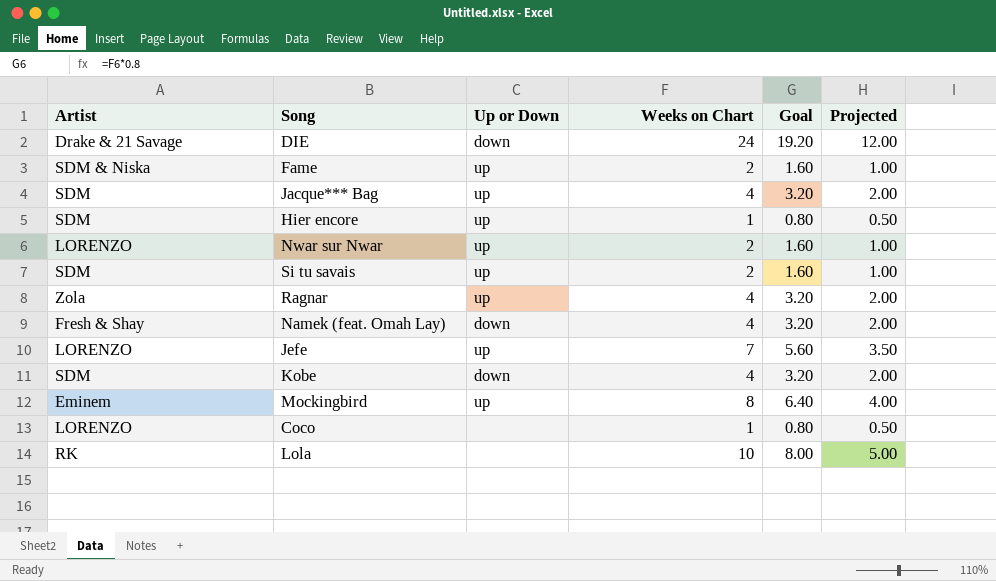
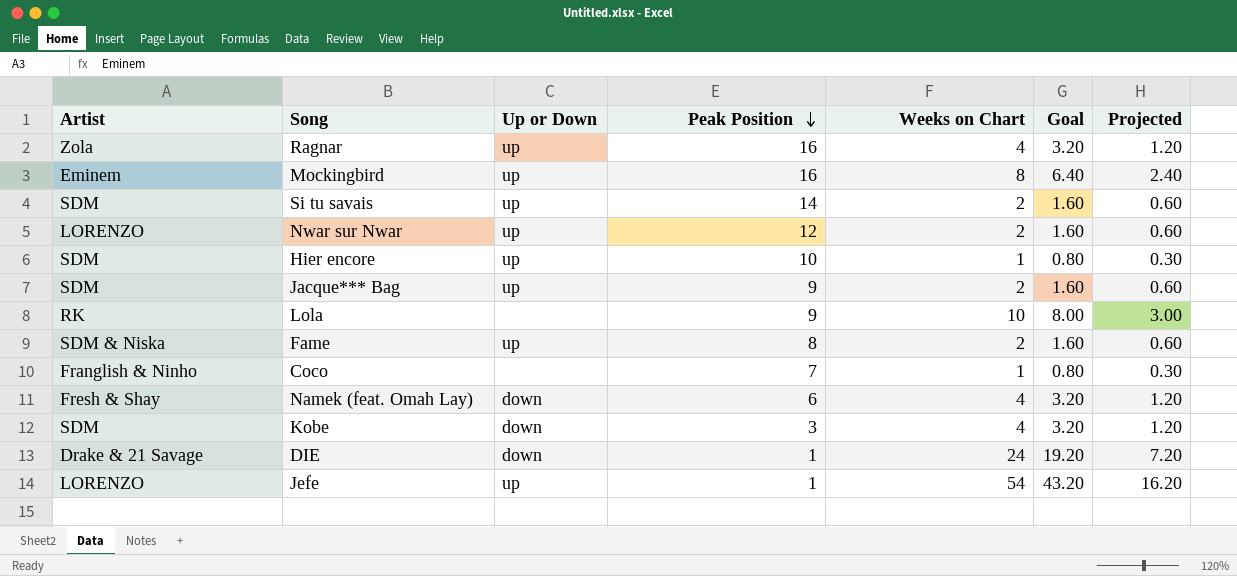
row order: none -> Peak Position descending
column Peak Position | position: none -> 4
column Projected | formula: [Weeks on Chart] * 0.5 -> [Weeks on Chart] * 0.3
Jacque*** Bag | Weeks on Chart: 4 -> 2
Jacque*** Bag | Goal: 3.20 -> 1.60
Coco | Artist: LORENZO -> Franglish & Ninho
Jefe | Weeks on Chart: 7 -> 54
Jefe | Goal: 5.60 -> 43.20

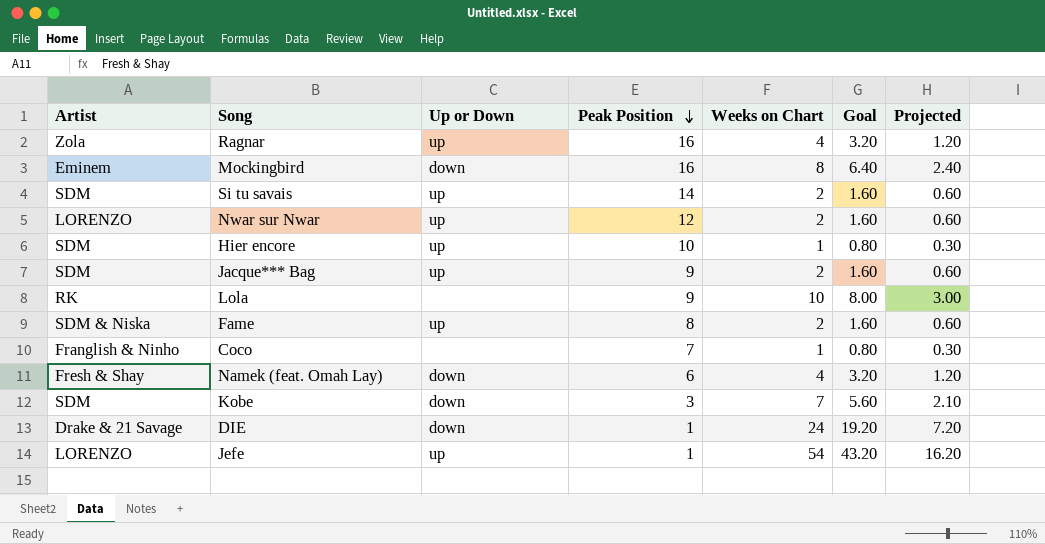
Mockingbird | Up or Down: up -> down
Kobe | Weeks on Chart: 4 -> 7
Kobe | Goal: 3.20 -> 5.60
Kobe | Projected: 1.20 -> 2.10

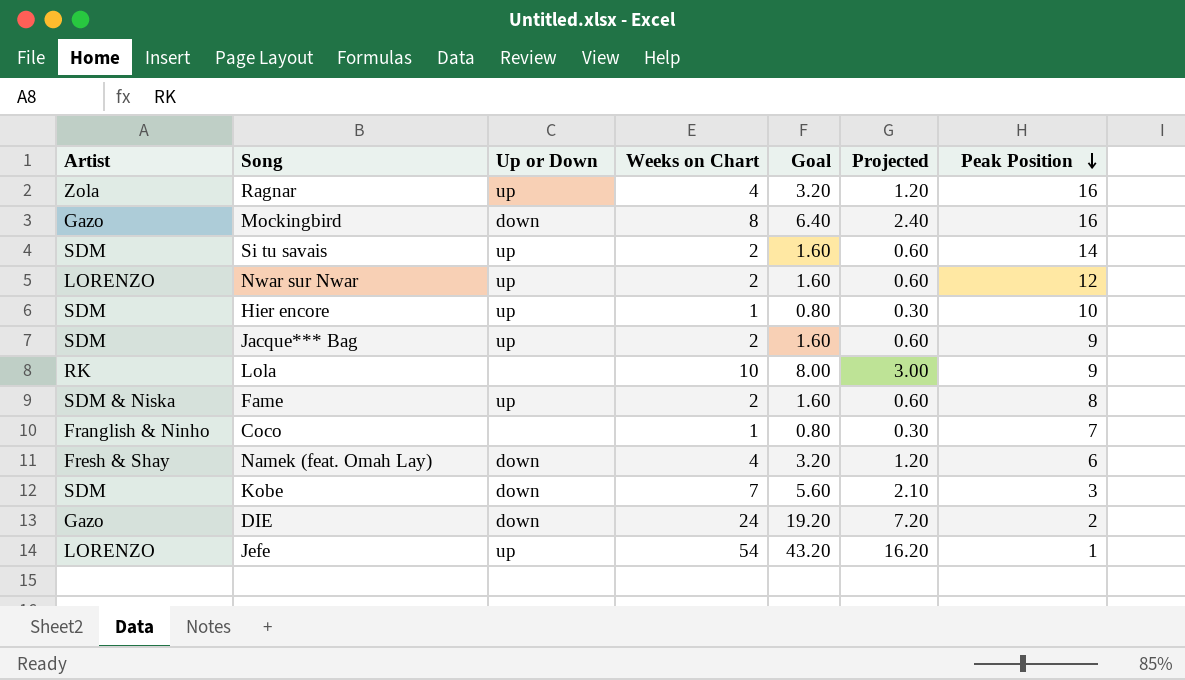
column Peak Position | position: 4 -> 7
Mockingbird | Artist: Eminem -> Gazo
DIE | Artist: Drake & 21 Savage -> Gazo
DIE | Peak Position: 1 -> 2

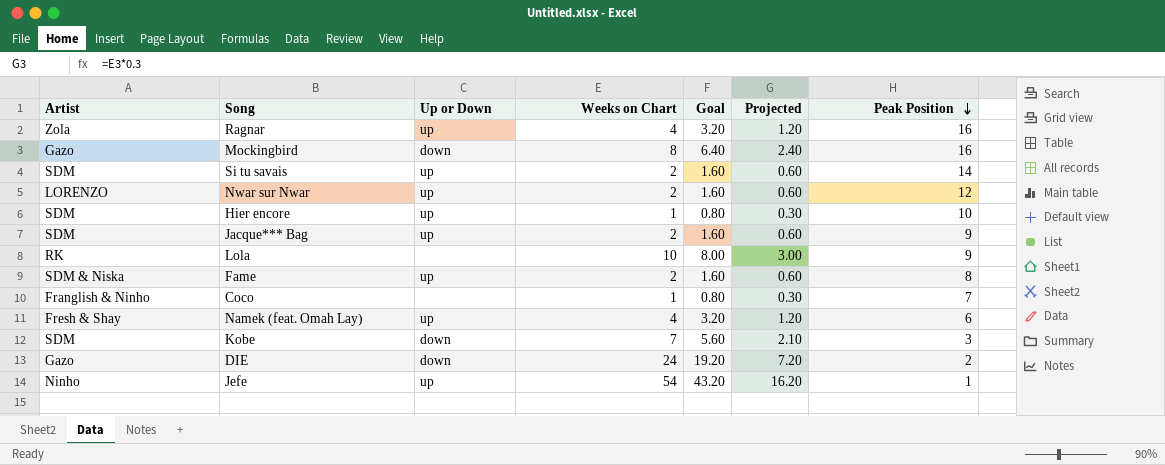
Namek (feat. Omah Lay) | Up or Down: down -> up
Jefe | Artist: LORENZO -> Ninho

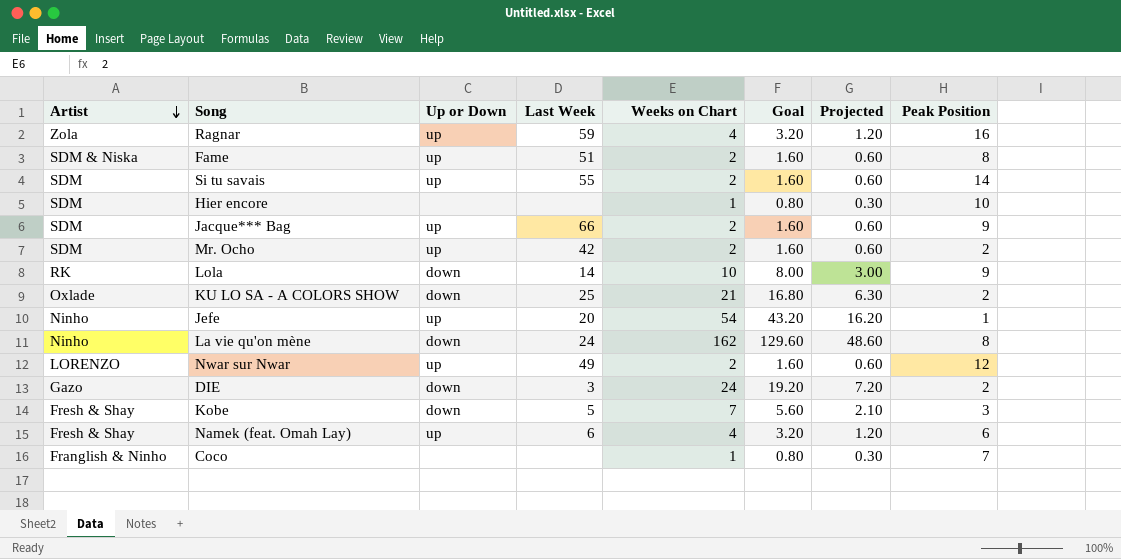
row order: Peak Position descending -> Artist descending
column Last Week | position: none -> 4
row Mockingbird: Gazo | down | 8 | 6.40 | 2.40 | 16 -> none
Hier encore | Up or Down: up -> none
row Mr. Ocho: none -> SDM | up | 42 | 2 | 1.60 | 0.60 | 2
Lola | Up or Down: none -> down
row KU LO SA - A COLORS SHOW: none -> Oxlade | down | 25 | 21 | 16.80 | 6.30 | 2
row La vie qu'on mène: none -> Ninho | down | 24 | 162 | 129.60 | 48.60 | 8
Kobe | Artist: SDM -> Fresh & Shay

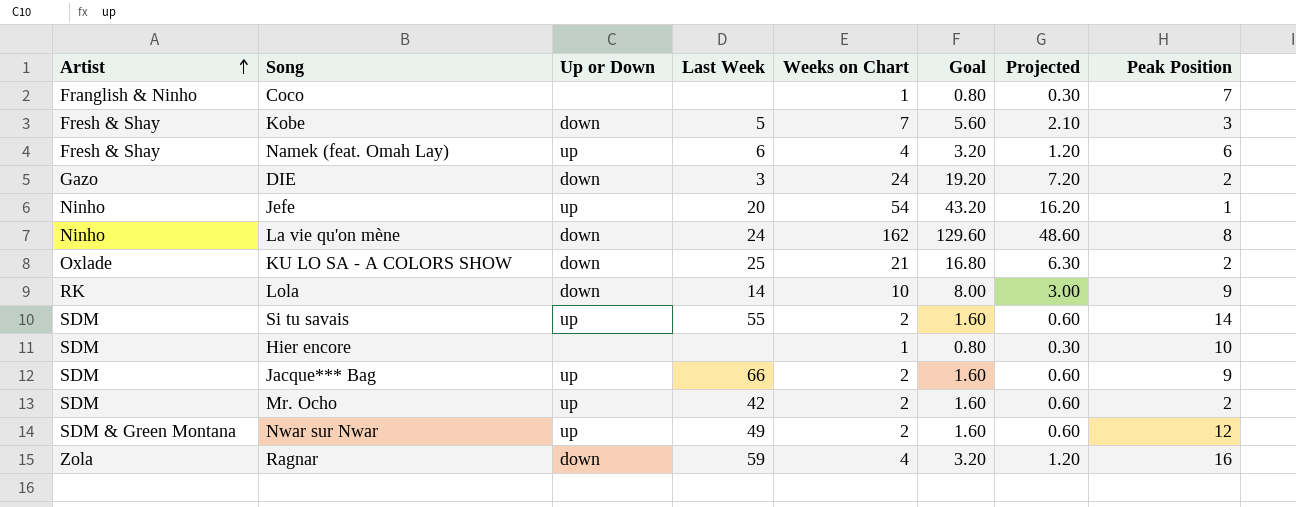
row order: Artist descending -> Artist ascending
row Fame: SDM & Niska | up | 51 | 2 | 1.60 | 0.60 | 8 -> none
Nwar sur Nwar | Artist: LORENZO -> SDM & Green Montana
Ragnar | Up or Down: up -> down

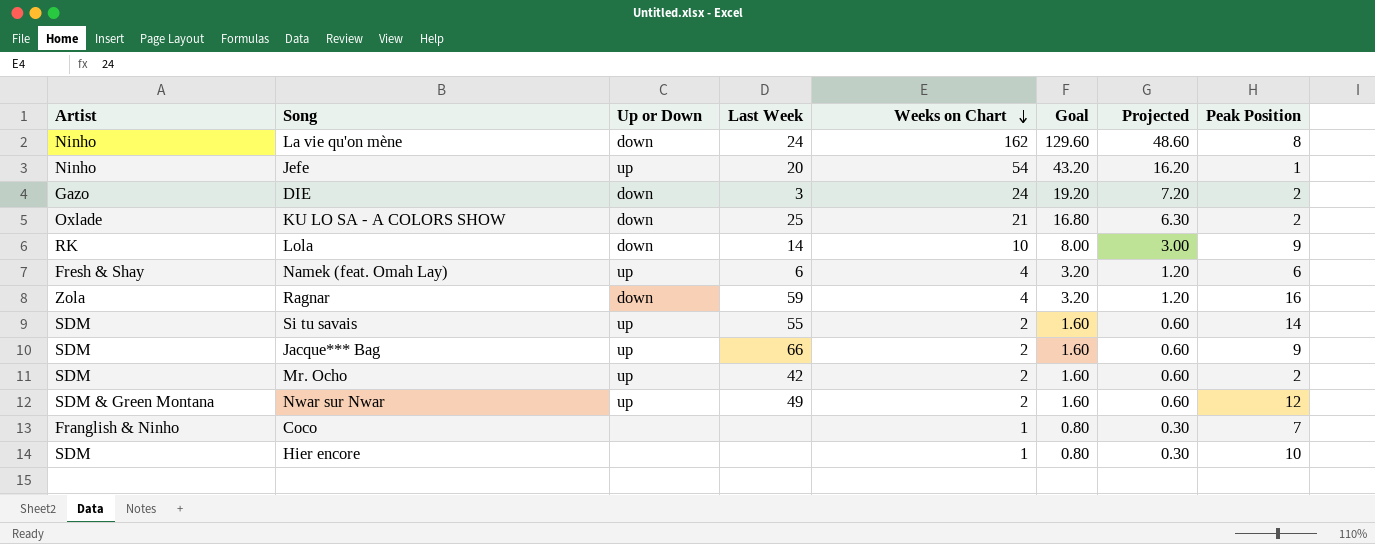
row order: Artist ascending -> Weeks on Chart descending
row Kobe: Fresh & Shay | down | 5 | 7 | 5.60 | 2.10 | 3 -> none

